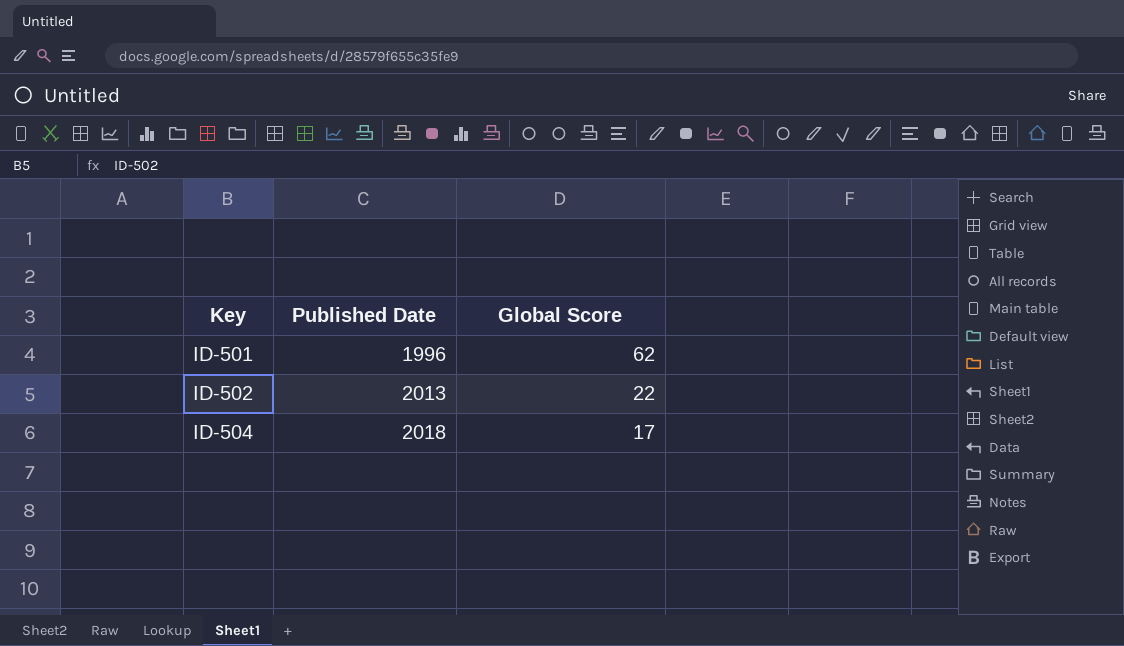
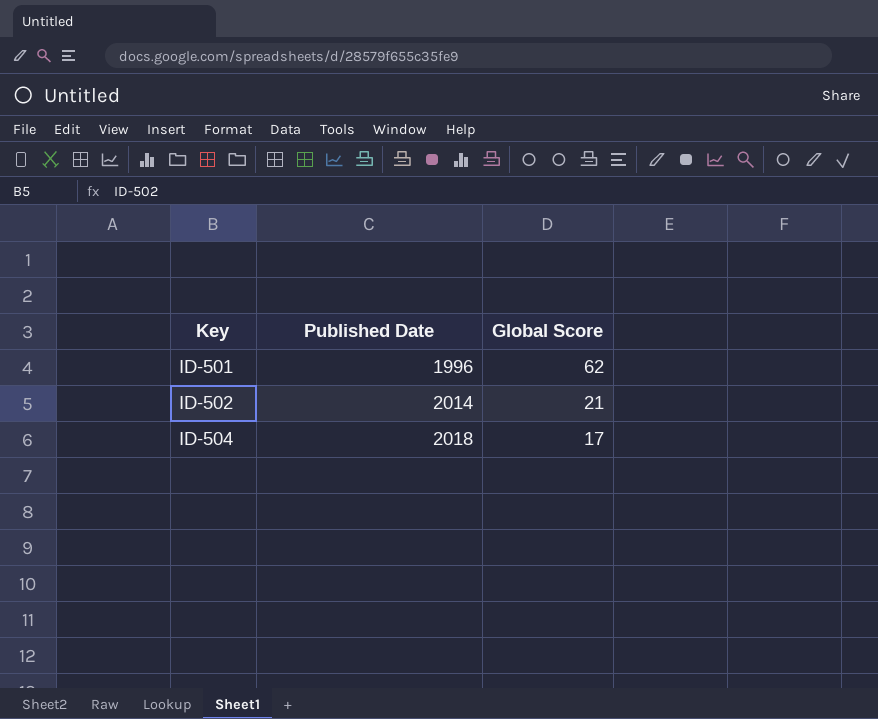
ID-502 | Published Date: 2013 -> 2014
ID-502 | Global Score: 22 -> 21

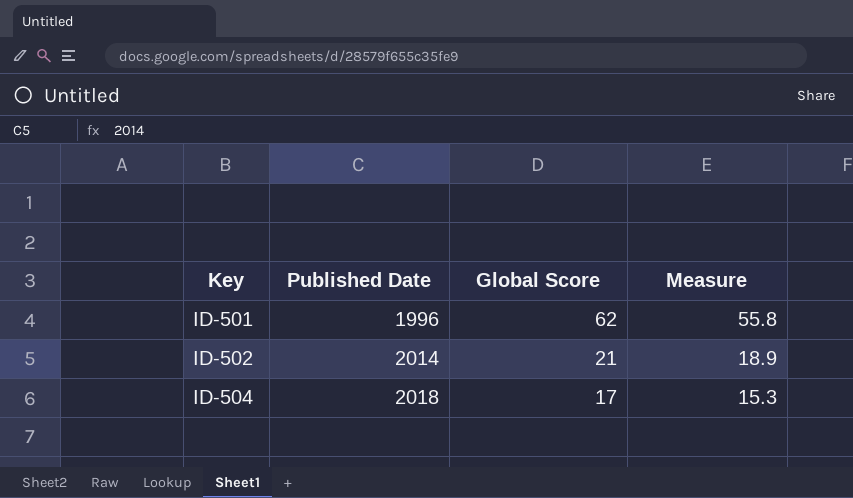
column Measure | formula: none -> [Global Score] * 0.9

